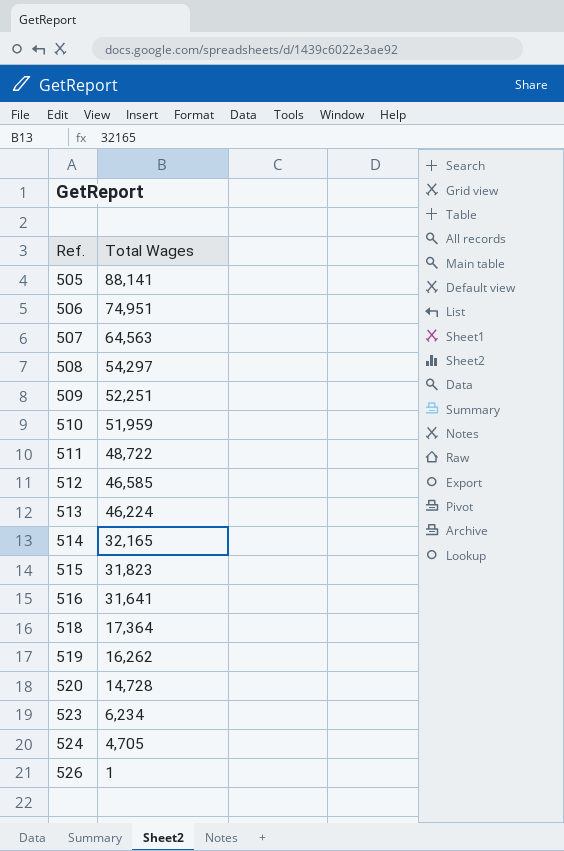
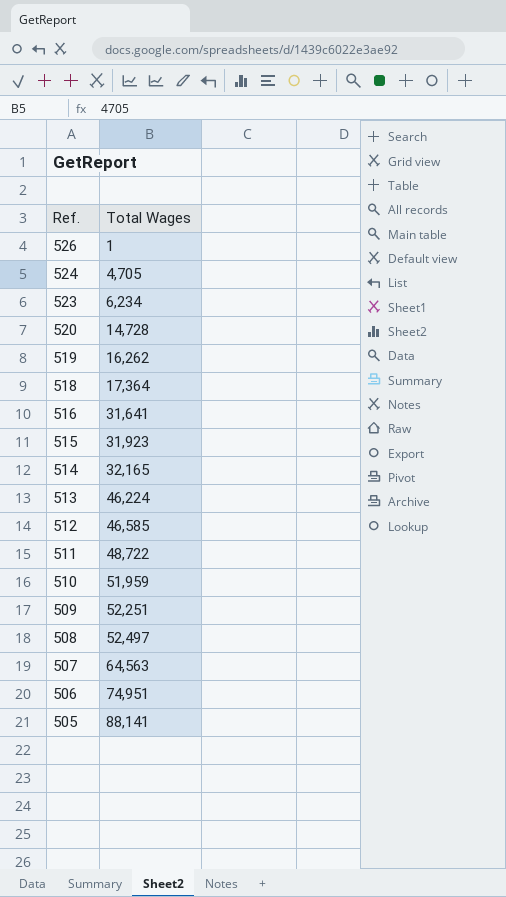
row order: Ref. ascending -> Ref. descending
515 | Total Wages: 31,823 -> 31,923
508 | Total Wages: 54,297 -> 52,497

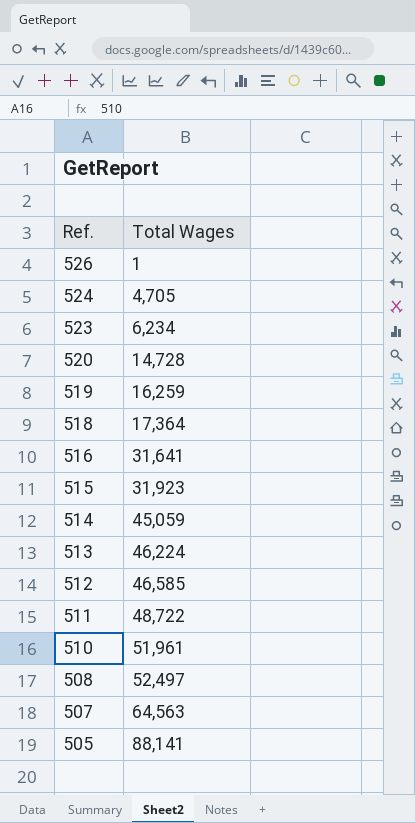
row 509: 52,251 -> none
row 506: 74,951 -> none
519 | Total Wages: 16,262 -> 16,259
514 | Total Wages: 32,165 -> 45,059
510 | Total Wages: 51,959 -> 51,961

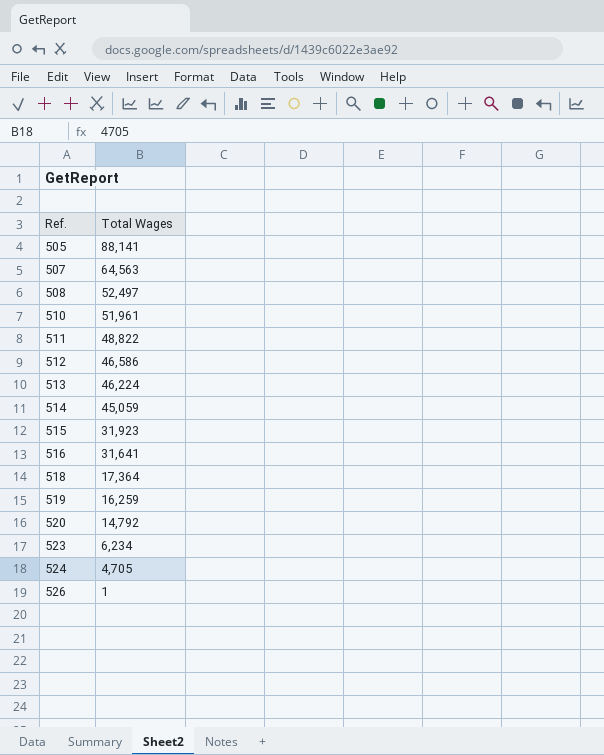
row order: Ref. descending -> Ref. ascending
511 | Total Wages: 48,722 -> 48,822
512 | Total Wages: 46,585 -> 46,586
520 | Total Wages: 14,728 -> 14,792

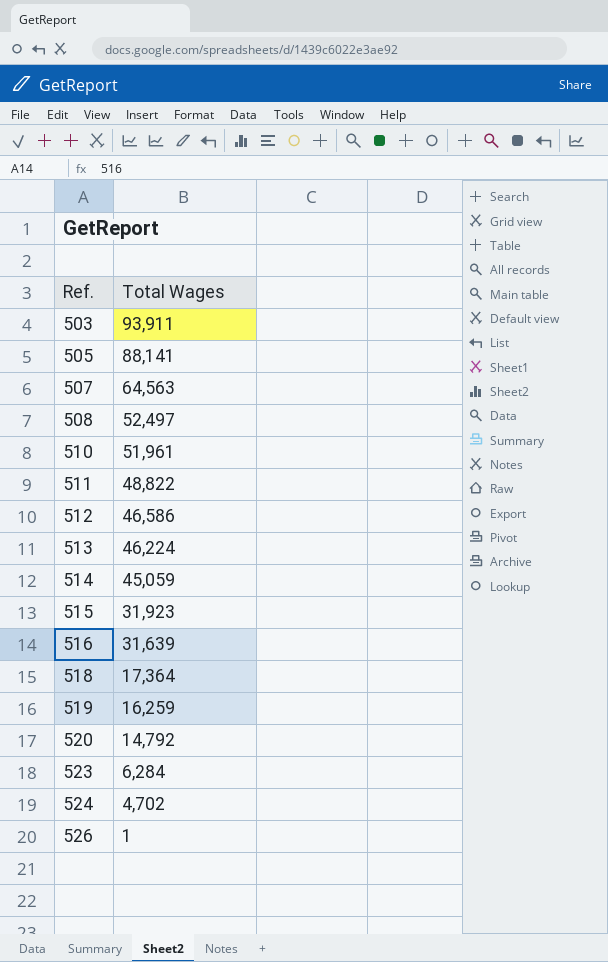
row 503: none -> 93,911
516 | Total Wages: 31,641 -> 31,639
523 | Total Wages: 6,234 -> 6,284
524 | Total Wages: 4,705 -> 4,702

